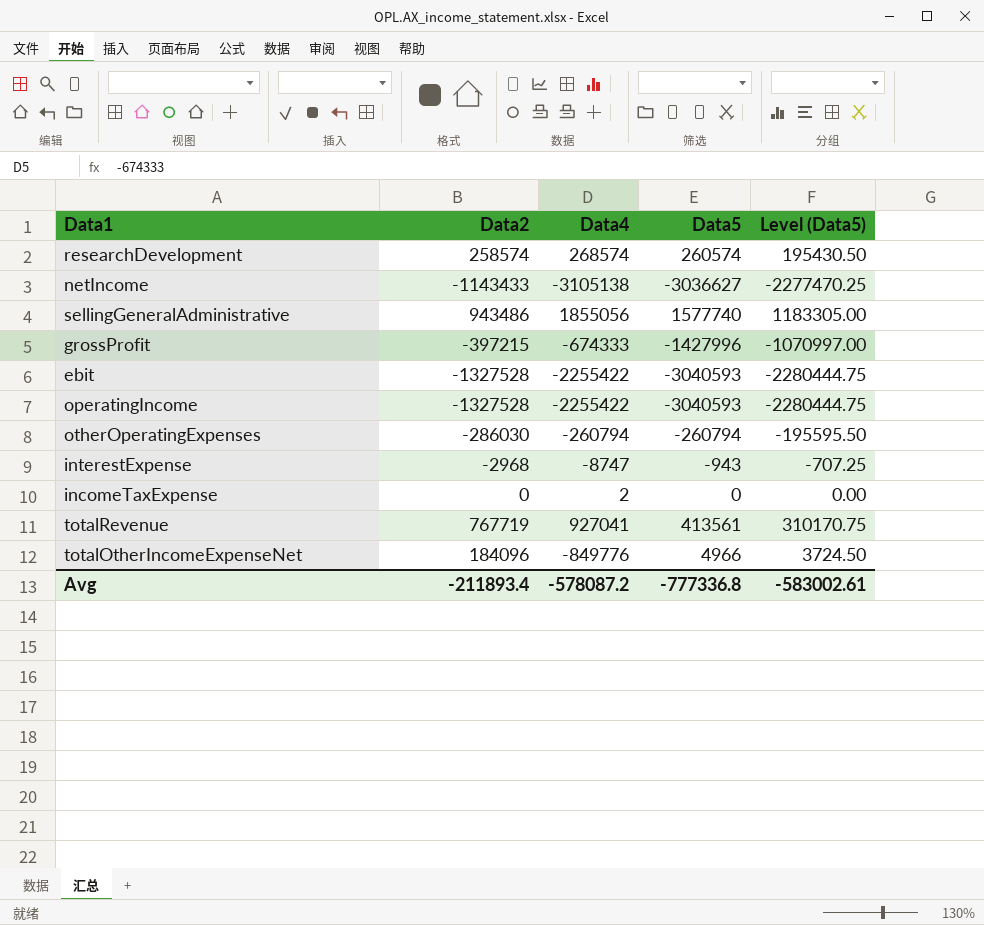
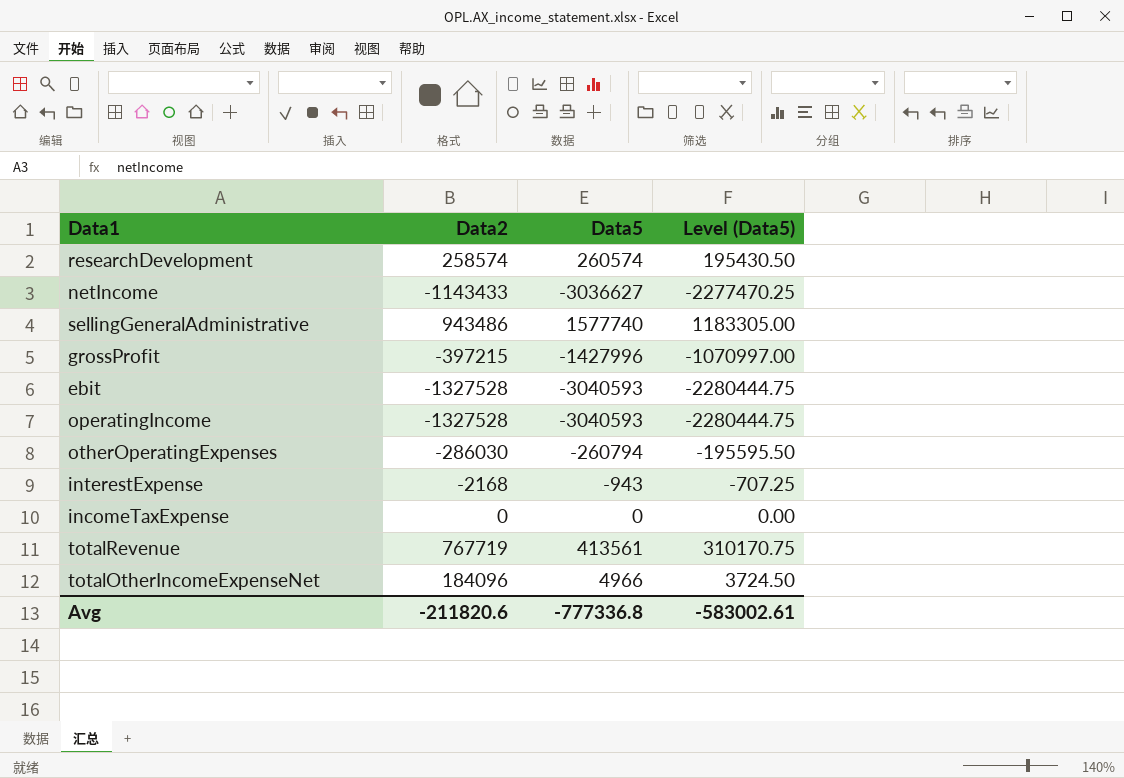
column Data4 | position: 3 -> none
interestExpense | Data2: -2968 -> -2168
Avg | Data2: -211893.4 -> -211820.6

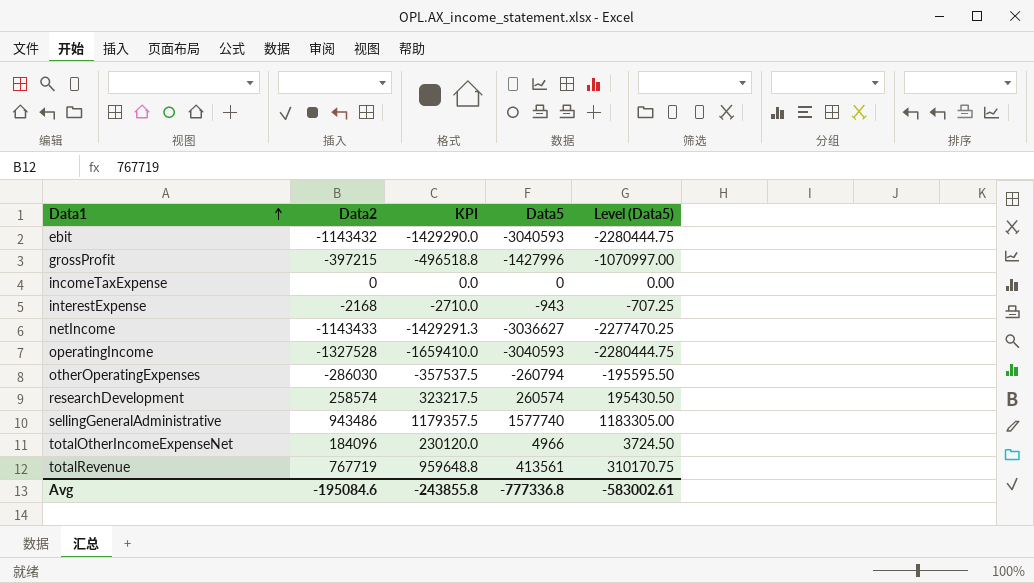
row order: none -> Data1 ascending
column KPI | formula: none -> [Data2] * 1.25
ebit | Data2: -1327528 -> -1143432
Avg | Data2: -211820.6 -> -195084.6

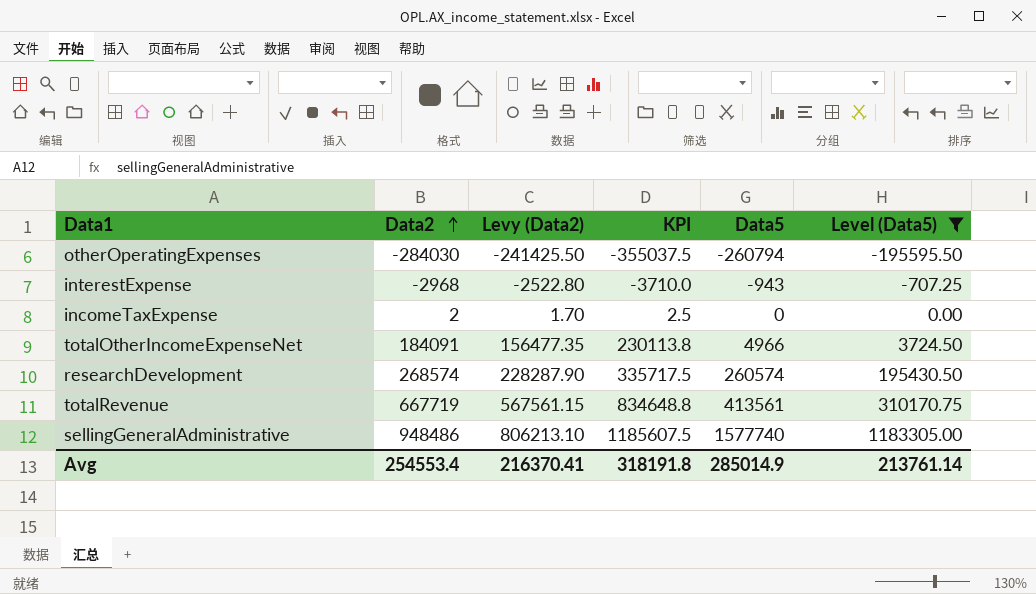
filter: none -> Level (Data5) >= -195595.50
row order: Data1 ascending -> Data2 ascending
column Levy (Data2) | formula: none -> [Data2] * 0.85
otherOperatingExpenses | Data2: -286030 -> -284030
otherOperatingExpenses | KPI: -357537.5 -> -355037.5
interestExpense | Data2: -2168 -> -2968
interestExpense | KPI: -2710.0 -> -3710.0
incomeTaxExpense | Data2: 0 -> 2
incomeTaxExpense | KPI: 0.0 -> 2.5
totalOtherIncomeExpenseNet | Data2: 184096 -> 184091
totalOtherIncomeExpenseNet | KPI: 230120.0 -> 230113.8
researchDevelopment | Data2: 258574 -> 268574
researchDevelopment | KPI: 323217.5 -> 335717.5
totalRevenue | Data2: 767719 -> 667719
totalRevenue | KPI: 959648.8 -> 834648.8
sellingGeneralAdministrative | Data2: 943486 -> 948486
sellingGeneralAdministrative | KPI: 1179357.5 -> 1185607.5
Avg | Data2: -195084.6 -> 254553.4
Avg | KPI: -243855.8 -> 318191.8
Avg | Data5: -777336.8 -> 285014.9
Avg | Level (Data5): -583002.61 -> 213761.14

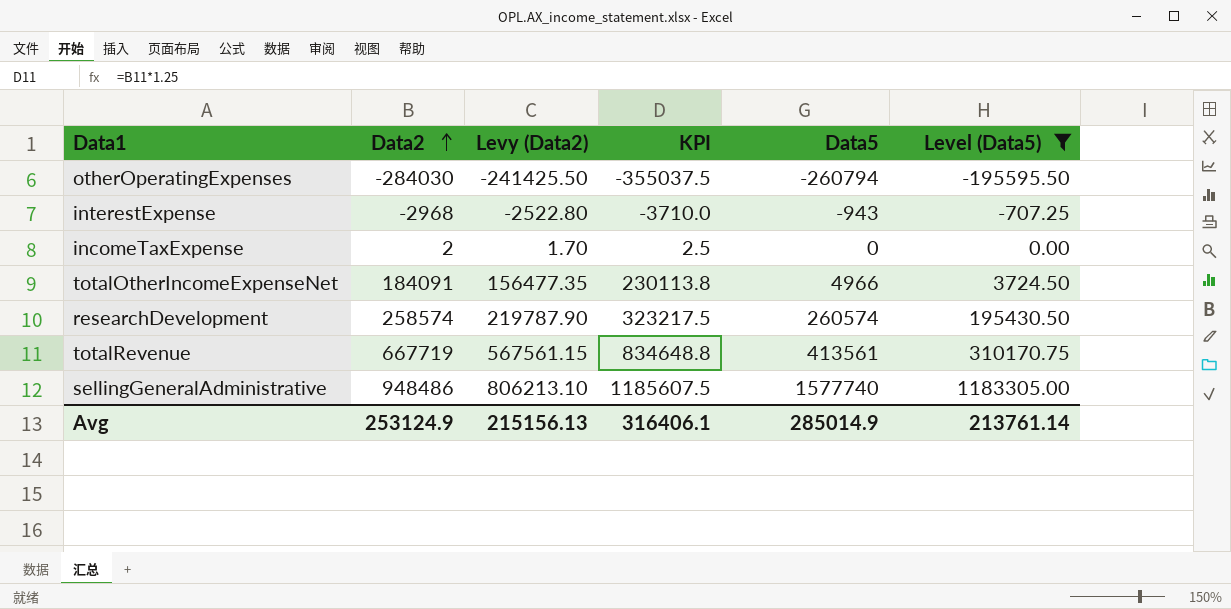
researchDevelopment | Data2: 268574 -> 258574
researchDevelopment | Levy (Data2): 228287.90 -> 219787.90
researchDevelopment | KPI: 335717.5 -> 323217.5
Avg | Data2: 254553.4 -> 253124.9
Avg | Levy (Data2): 216370.41 -> 215156.13
Avg | KPI: 318191.8 -> 316406.1

